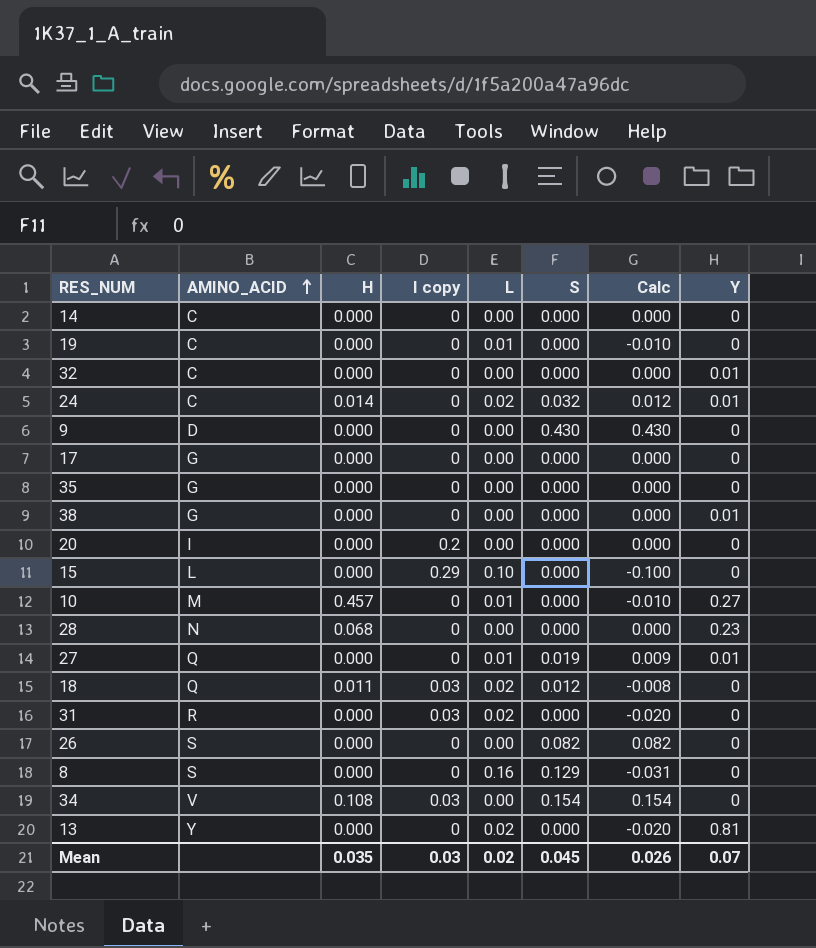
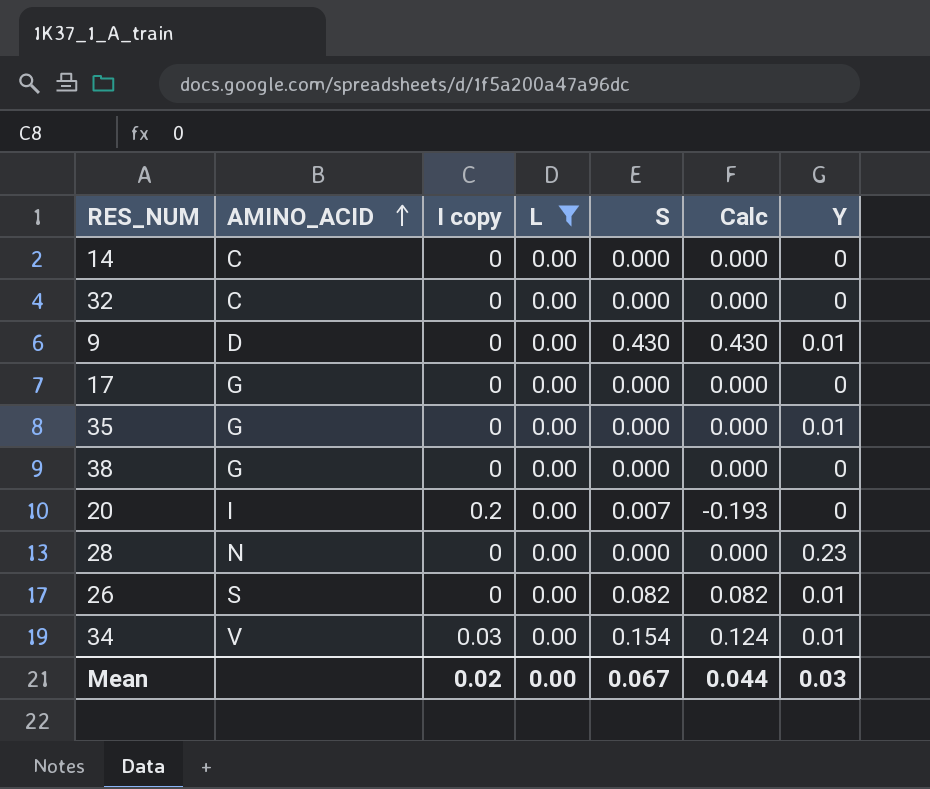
filter: none -> L = 0.00
column H | position: 3 -> none
column Calc | formula: [S] - [L] -> [S] - [I copy]
32 | Y: 0.01 -> 0
9 | Y: 0 -> 0.01
35 | Y: 0 -> 0.01
38 | Y: 0.01 -> 0
20 | S: 0.000 -> 0.007
26 | Y: 0 -> 0.01
34 | Y: 0 -> 0.01
Mean | I copy: 0.03 -> 0.02
Mean | L: 0.02 -> 0.00
Mean | S: 0.045 -> 0.067
Mean | Calc: 0.026 -> 0.044
Mean | Y: 0.07 -> 0.03

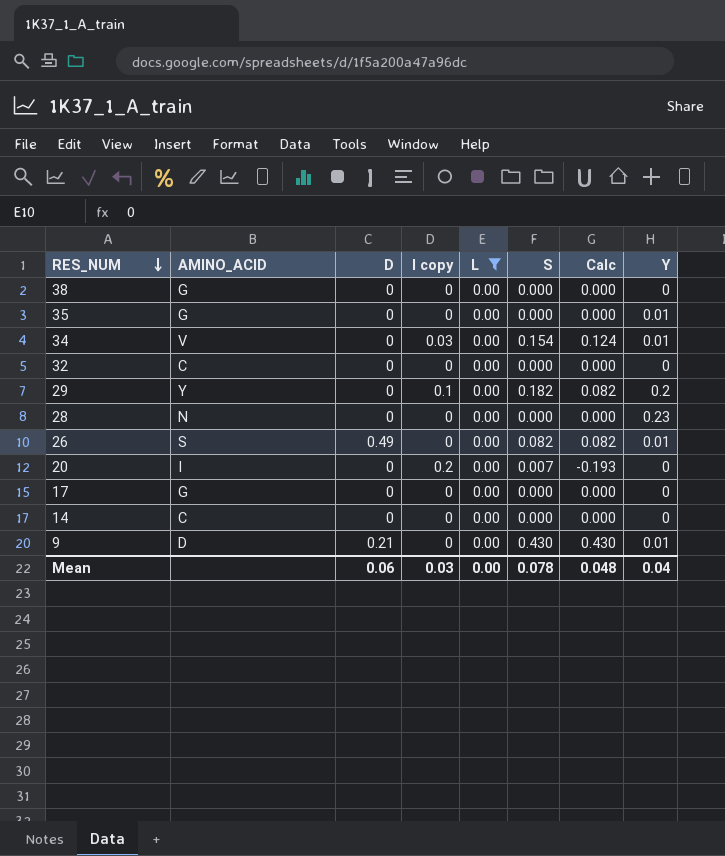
row order: AMINO_ACID ascending -> RES_NUM descending
column D | position: none -> 3
row 29: none -> Y | 0 | 0.1 | 0.00 | 0.182 | 0.082 | 0.2
Mean | I copy: 0.02 -> 0.03
Mean | S: 0.067 -> 0.078
Mean | Calc: 0.044 -> 0.048
Mean | Y: 0.03 -> 0.04

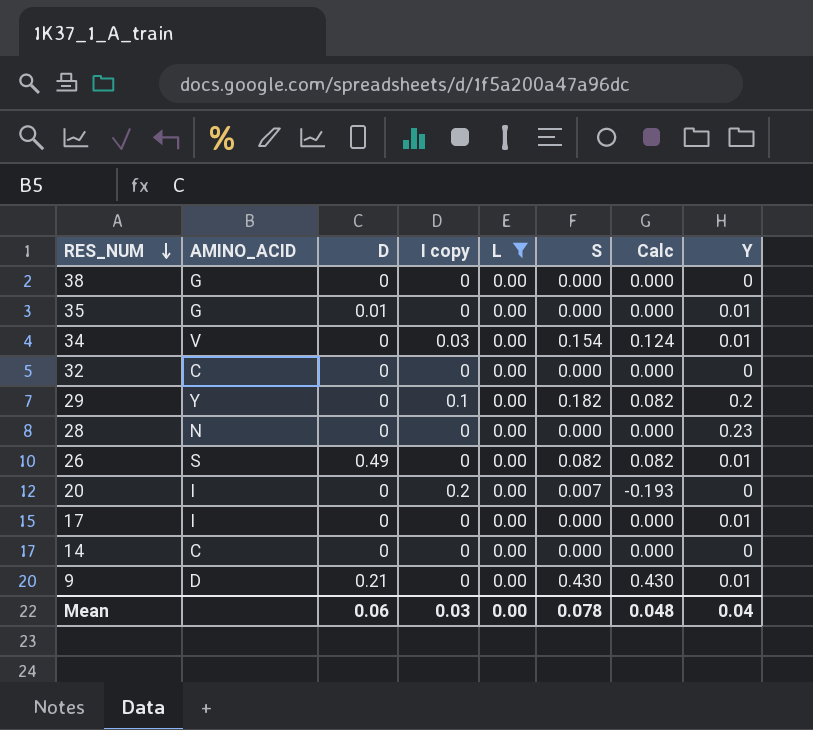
35 | D: 0 -> 0.01
17 | AMINO_ACID: G -> I
17 | Y: 0 -> 0.01

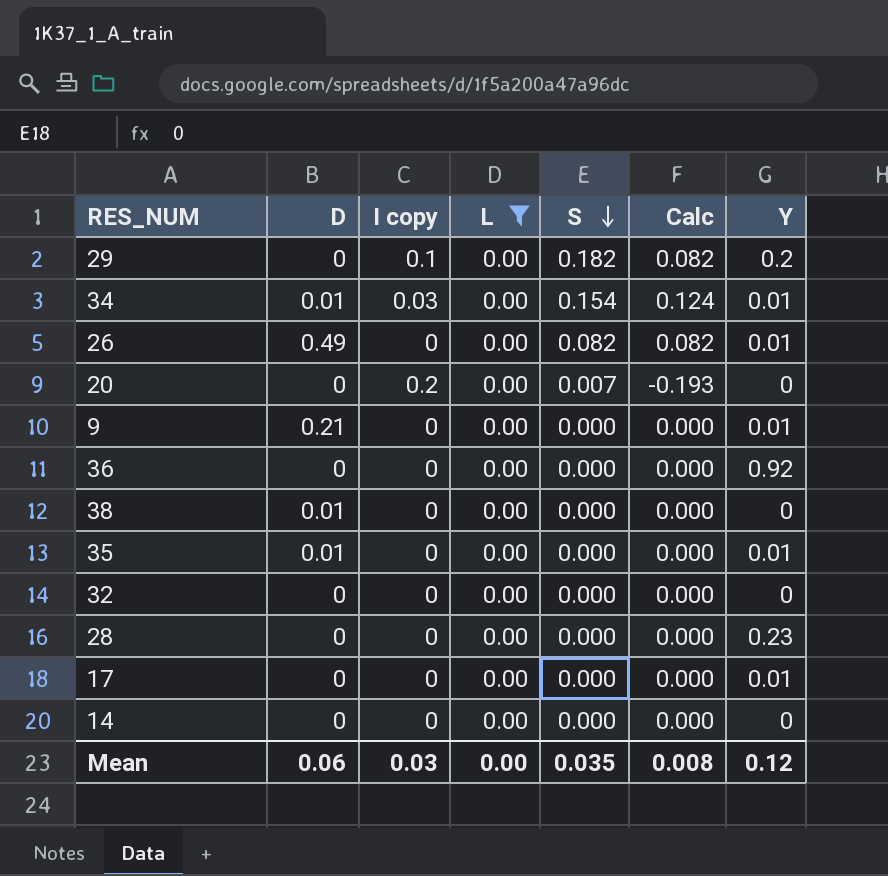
row order: RES_NUM descending -> S descending
column AMINO_ACID | position: 2 -> none
34 | D: 0 -> 0.01
9 | S: 0.430 -> 0.000
9 | Calc: 0.430 -> 0.000
row 36: none -> 0 | 0 | 0.00 | 0.000 | 0.000 | 0.92
38 | D: 0 -> 0.01
Mean | S: 0.078 -> 0.035
Mean | Calc: 0.048 -> 0.008
Mean | Y: 0.04 -> 0.12

